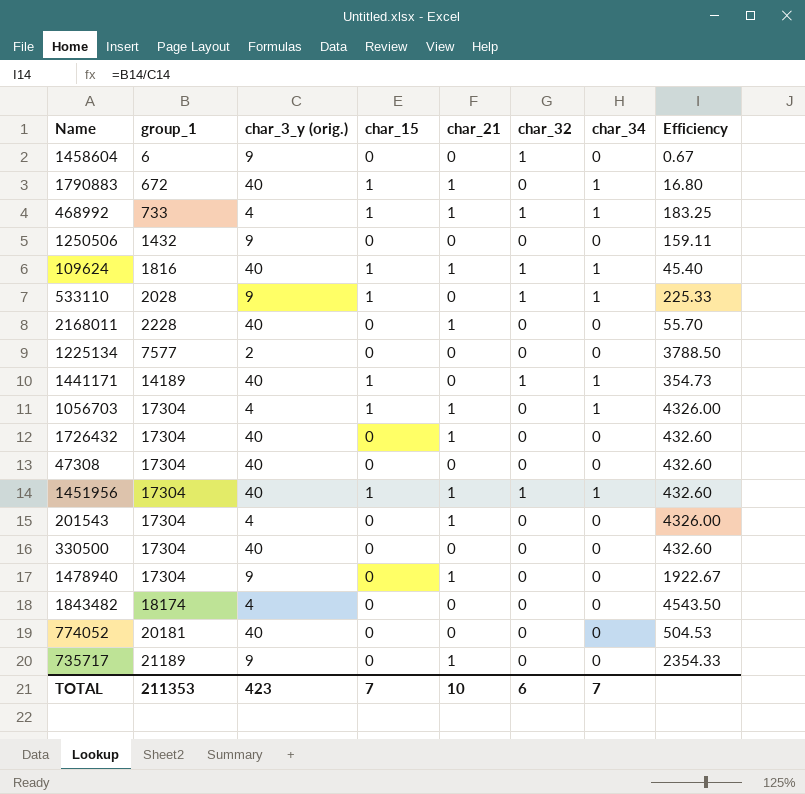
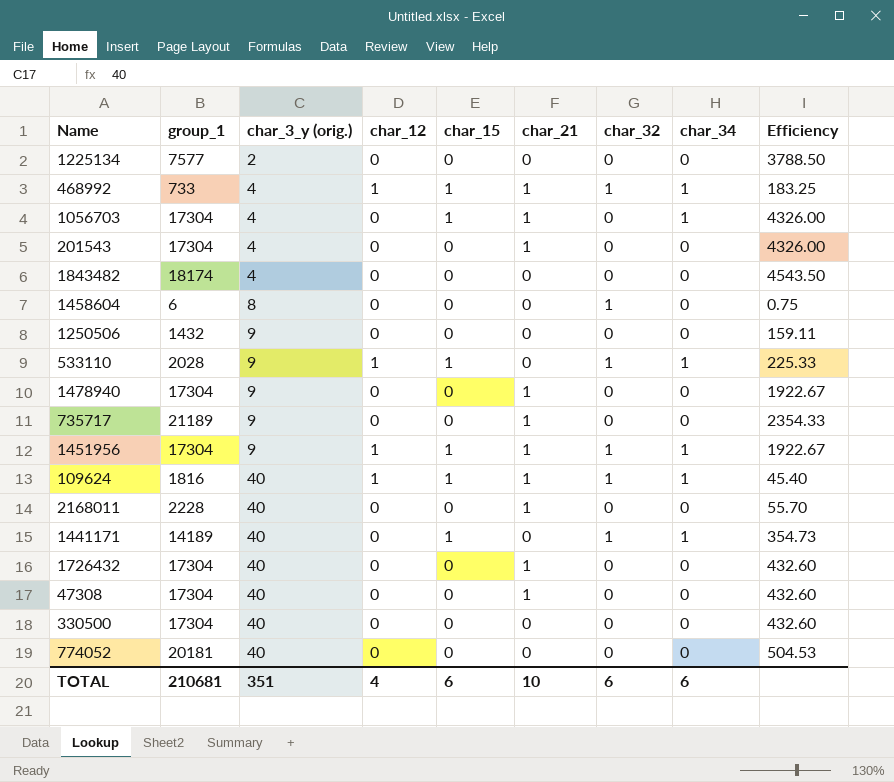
row order: group_1 ascending -> char_3_y (orig.) ascending
column char_12 | position: none -> 4
row 1790883: 672 | 40 | 1 | 1 | 0 | 1 | 16.80 -> none
1458604 | char_3_y (orig.): 9 -> 8
1458604 | Efficiency: 0.67 -> 0.75
1451956 | char_3_y (orig.): 40 -> 9
1451956 | Efficiency: 432.60 -> 1922.67
47308 | char_21: 0 -> 1
TOTAL | group_1: 211353 -> 210681
TOTAL | char_3_y (orig.): 423 -> 351
TOTAL | char_15: 7 -> 6
TOTAL | char_34: 7 -> 6

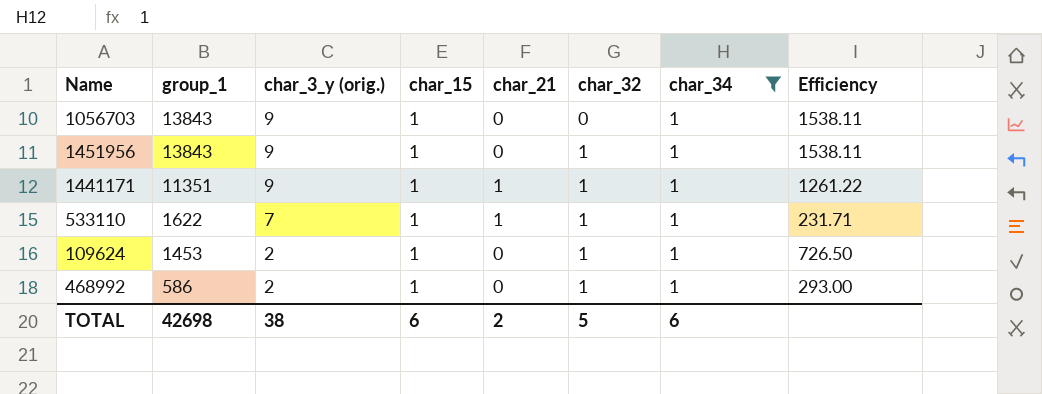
filter: none -> char_34 = 1
row order: char_3_y (orig.) ascending -> group_1 descending
column char_12 | position: 4 -> none
1056703 | group_1: 17304 -> 13843
1056703 | char_3_y (orig.): 4 -> 9
1056703 | char_21: 1 -> 0
1056703 | Efficiency: 4326.00 -> 1538.11
1451956 | group_1: 17304 -> 13843
1451956 | char_21: 1 -> 0
1451956 | Efficiency: 1922.67 -> 1538.11
1441171 | group_1: 14189 -> 11351
1441171 | char_3_y (orig.): 40 -> 9
1441171 | char_21: 0 -> 1
1441171 | Efficiency: 354.73 -> 1261.22
533110 | group_1: 2028 -> 1622
533110 | char_3_y (orig.): 9 -> 7
533110 | char_21: 0 -> 1
533110 | Efficiency: 225.33 -> 231.71
109624 | group_1: 1816 -> 1453
109624 | char_3_y (orig.): 40 -> 2
109624 | char_21: 1 -> 0
109624 | Efficiency: 45.40 -> 726.50
468992 | group_1: 733 -> 586
468992 | char_3_y (orig.): 4 -> 2
468992 | char_21: 1 -> 0
468992 | Efficiency: 183.25 -> 293.00
TOTAL | group_1: 210681 -> 42698
TOTAL | char_3_y (orig.): 351 -> 38
TOTAL | char_21: 10 -> 2
TOTAL | char_32: 6 -> 5

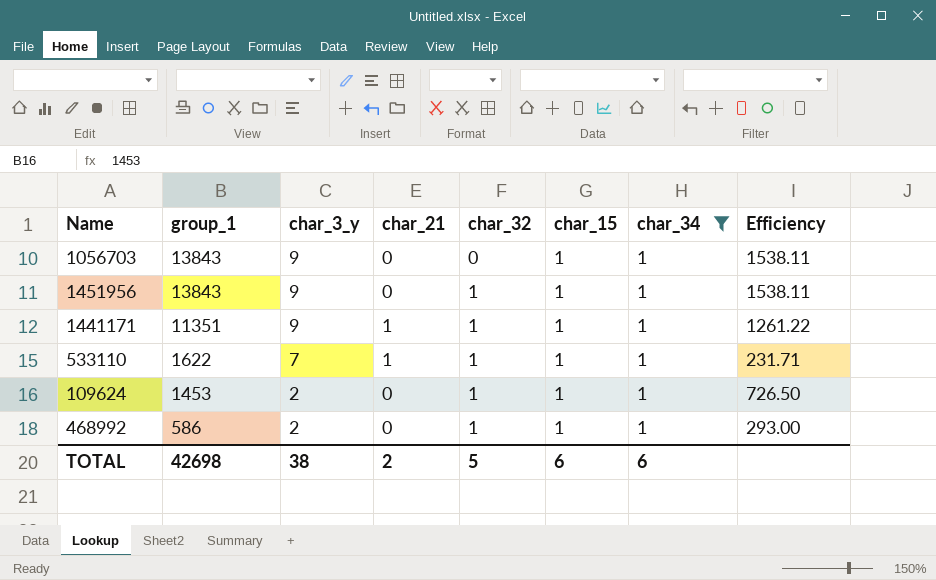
column name: char_3_y (orig.) -> char_3_y
column char_15 | position: 4 -> 6

